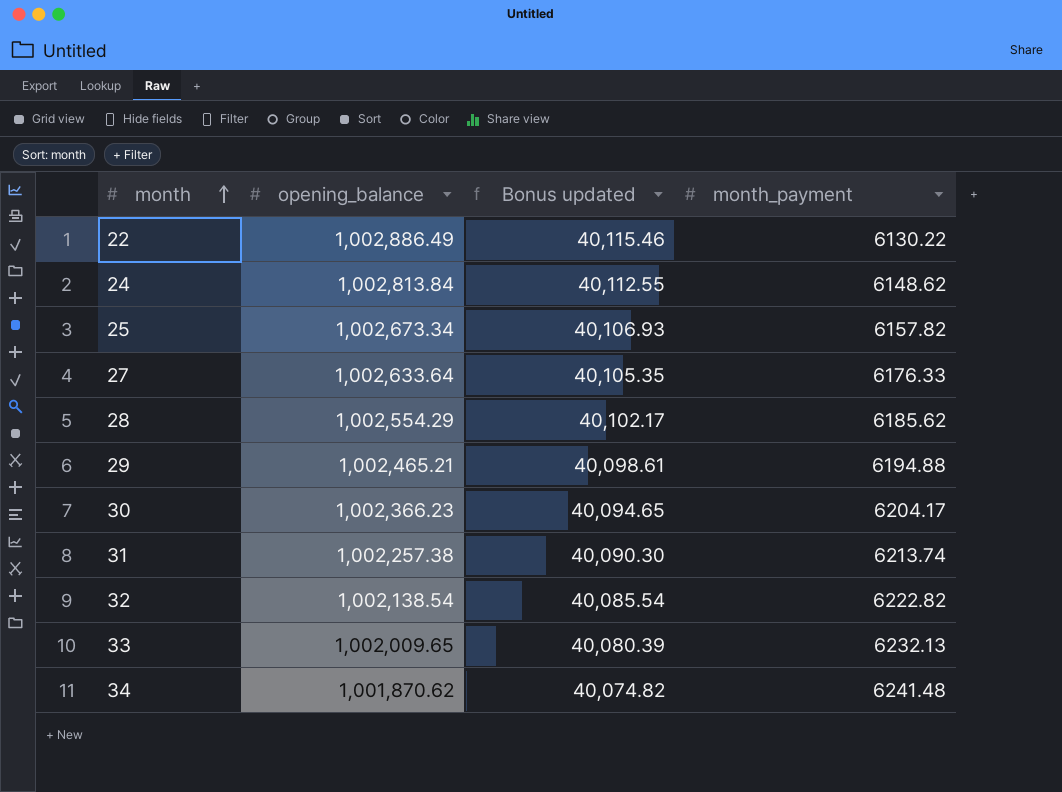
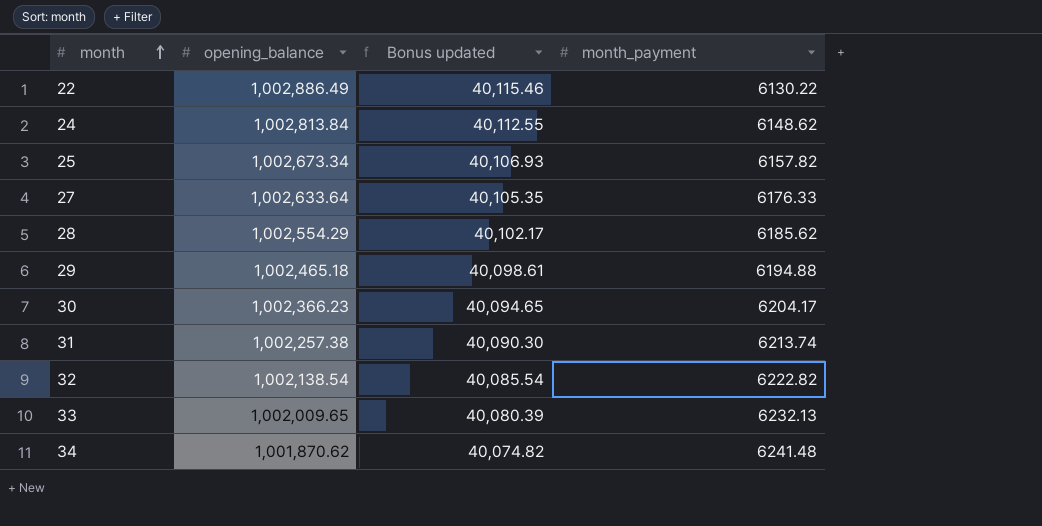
29 | opening_balance: 1,002,465.21 -> 1,002,465.18

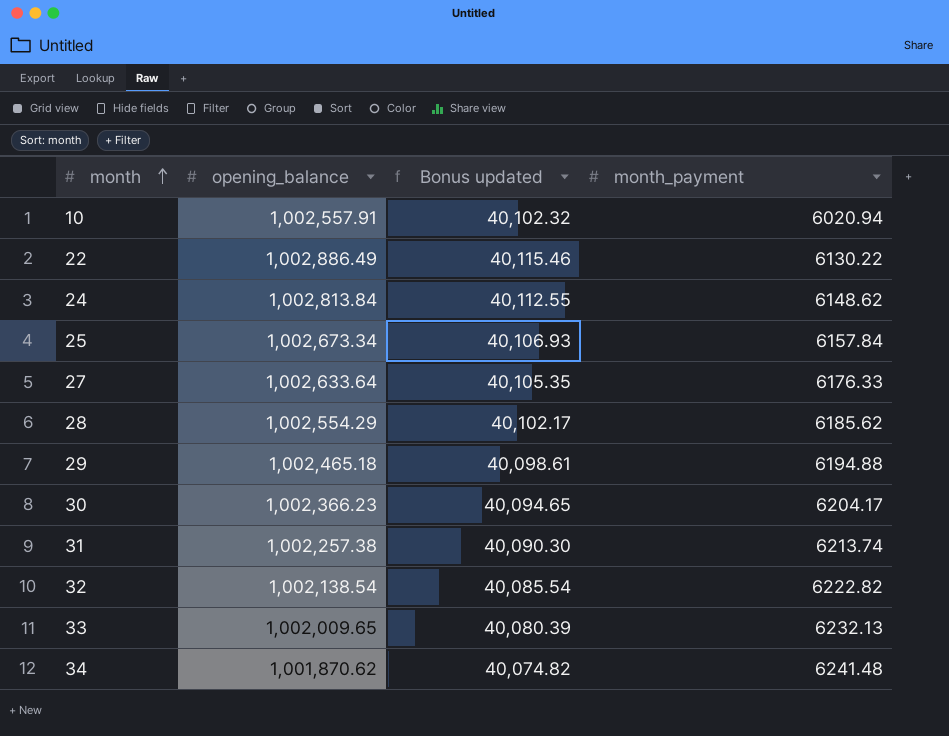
row 10: none -> 1,002,557.91 | 40,102.32 | 6020.94
25 | month_payment: 6157.82 -> 6157.84

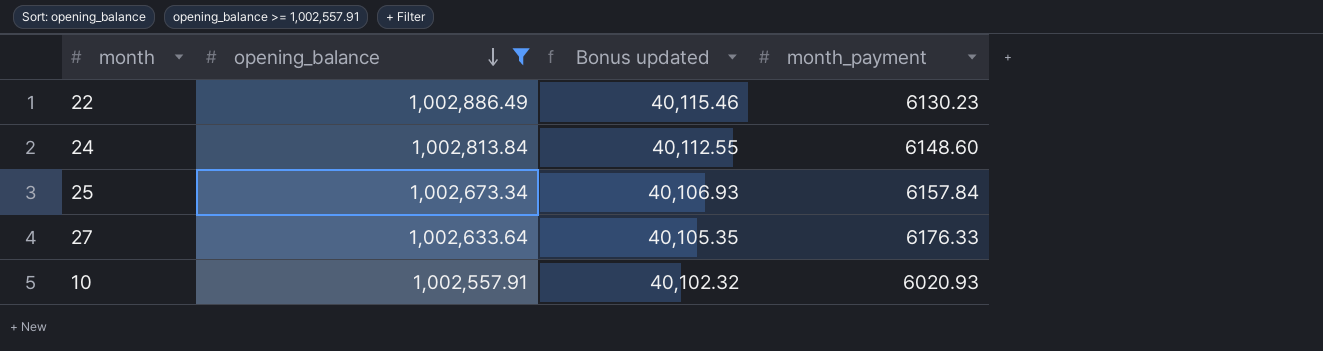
filter: none -> opening_balance >= 1,002,557.91
row order: month ascending -> opening_balance descending
22 | month_payment: 6130.22 -> 6130.23
24 | month_payment: 6148.62 -> 6148.60
10 | month_payment: 6020.94 -> 6020.93

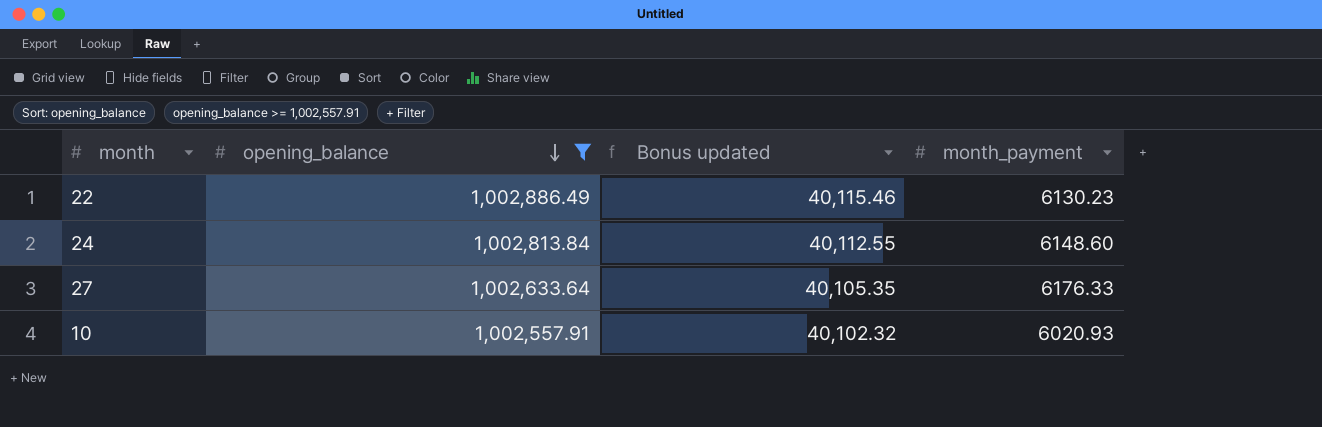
row 25: 1,002,673.34 | 40,106.93 | 6157.84 -> none

